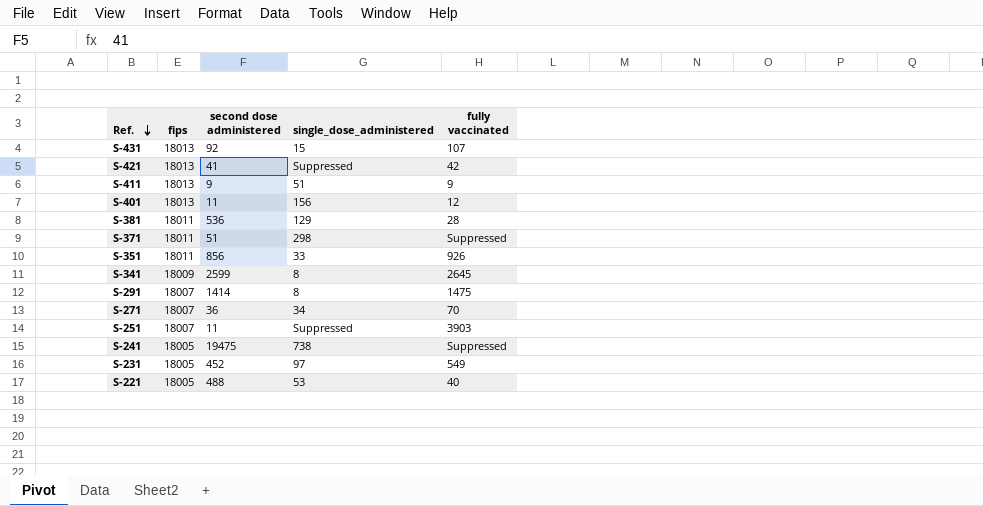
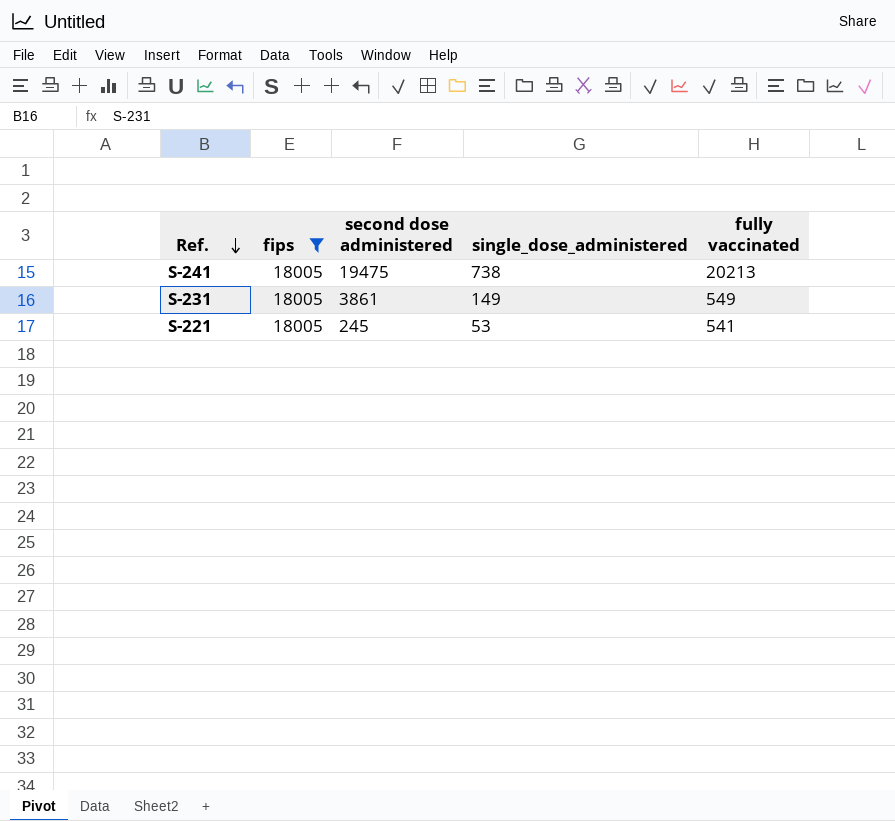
filter: none -> fips = 18005
S-241 | fully vaccinated: Suppressed -> 20213
S-231 | second dose administered: 452 -> 3861
S-231 | single_dose_administered: 97 -> 149
S-221 | second dose administered: 488 -> 245
S-221 | fully vaccinated: 40 -> 541

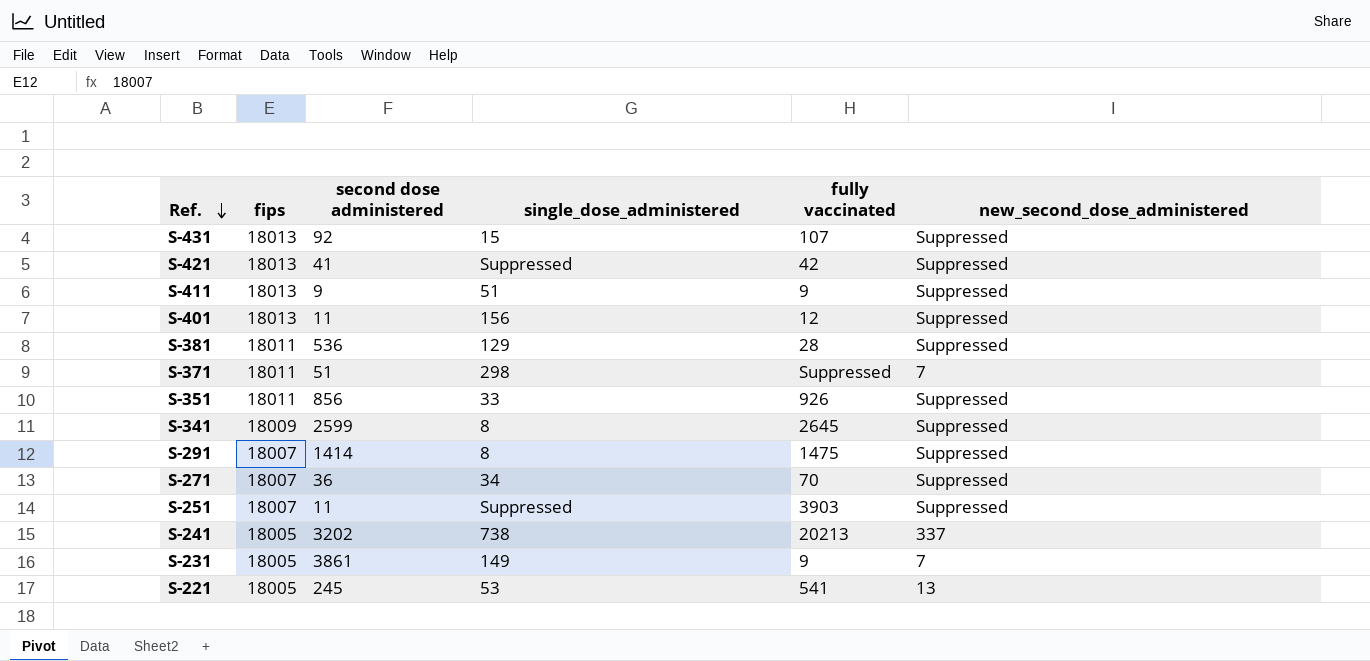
filter: fips = 18005 -> none
column new_second_dose_administered | position: none -> 6
S-241 | second dose administered: 19475 -> 3202
S-231 | fully vaccinated: 549 -> 9

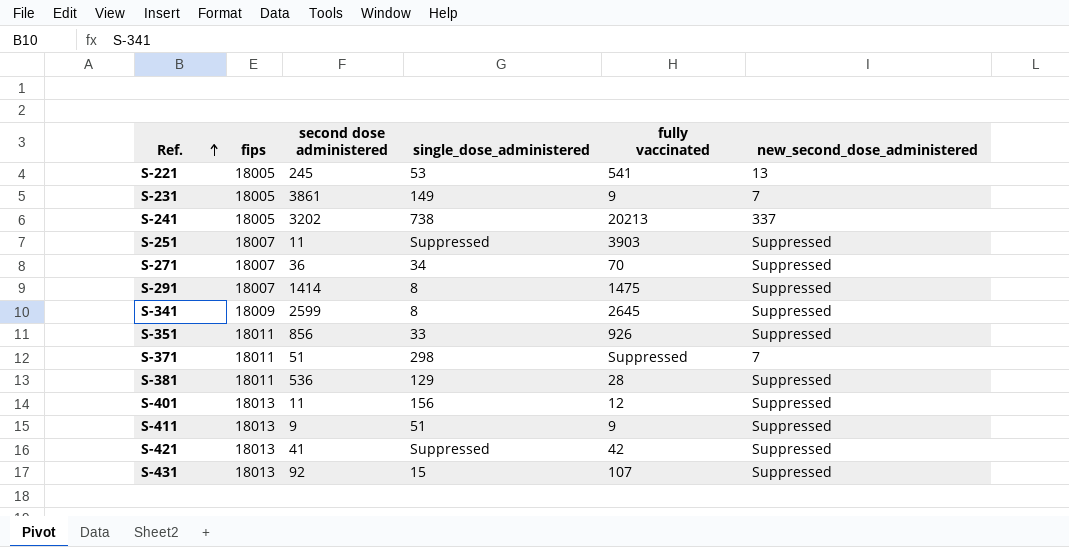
row order: Ref. descending -> Ref. ascending

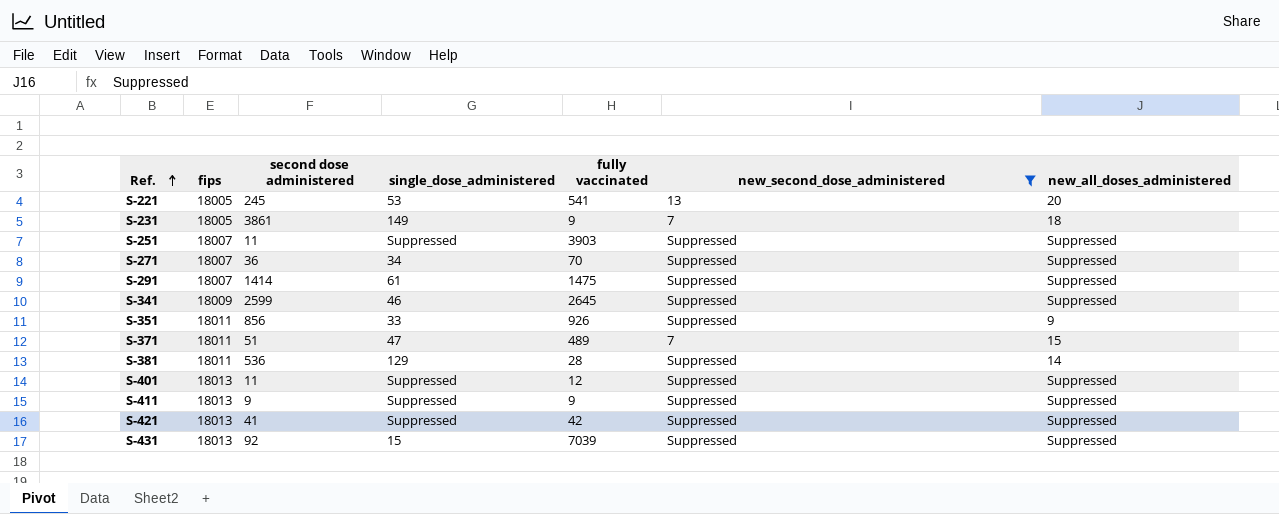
filter: none -> new_second_dose_administered != 337
column new_all_doses_administered | position: none -> 7
S-291 | single_dose_administered: 8 -> 61
S-341 | single_dose_administered: 8 -> 46
S-371 | single_dose_administered: 298 -> 47
S-371 | fully vaccinated: Suppressed -> 489
S-401 | single_dose_administered: 156 -> Suppressed
S-411 | single_dose_administered: 51 -> Suppressed
S-431 | fully vaccinated: 107 -> 7039

